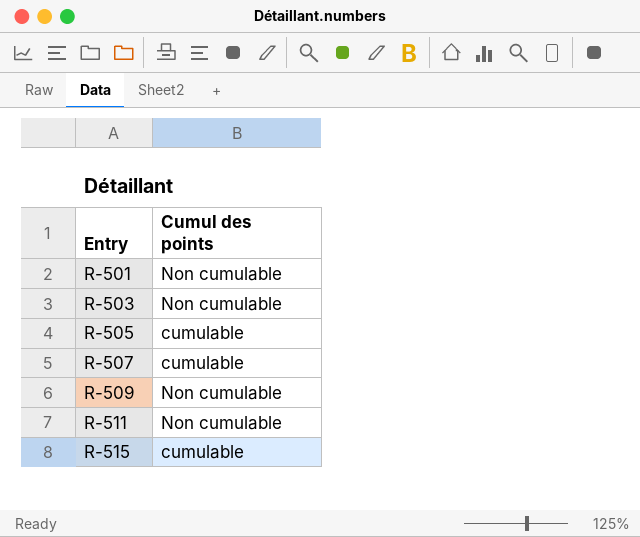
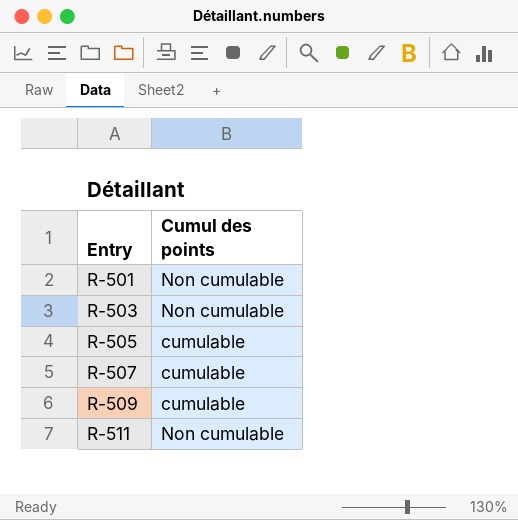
row R-515: cumulable -> none
R-509 | Cumul des points: Non cumulable -> cumulable

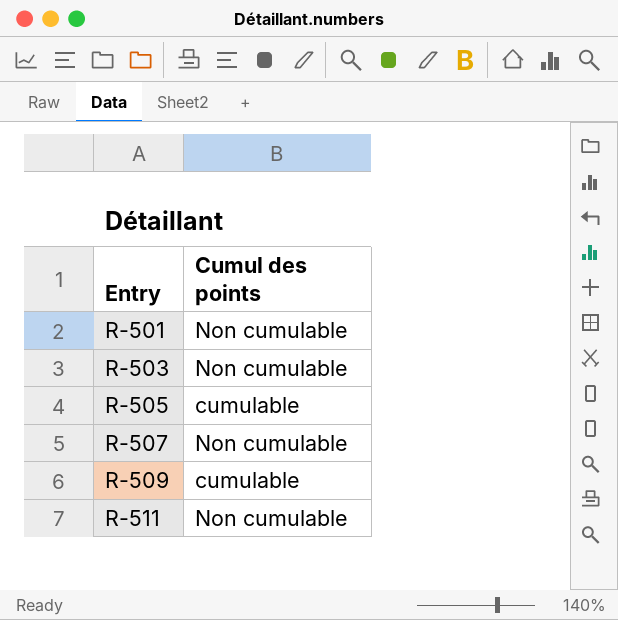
R-507 | Cumul des points: cumulable -> Non cumulable

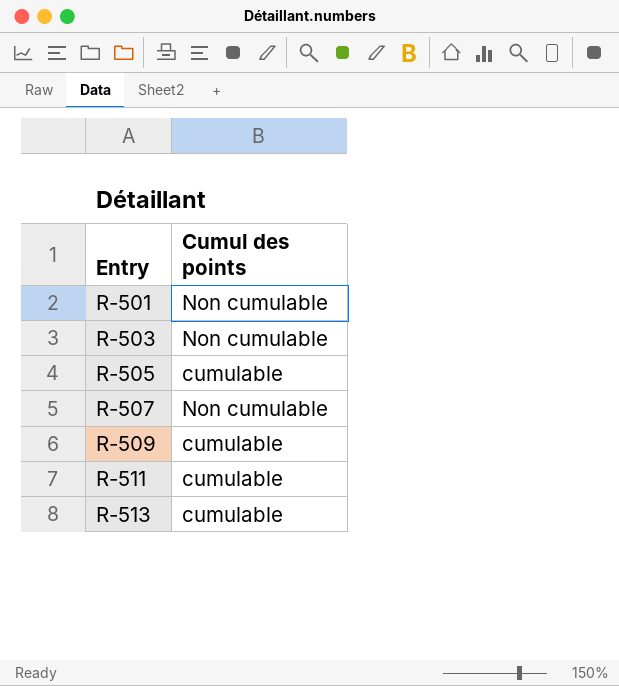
R-511 | Cumul des points: Non cumulable -> cumulable
row R-513: none -> cumulable

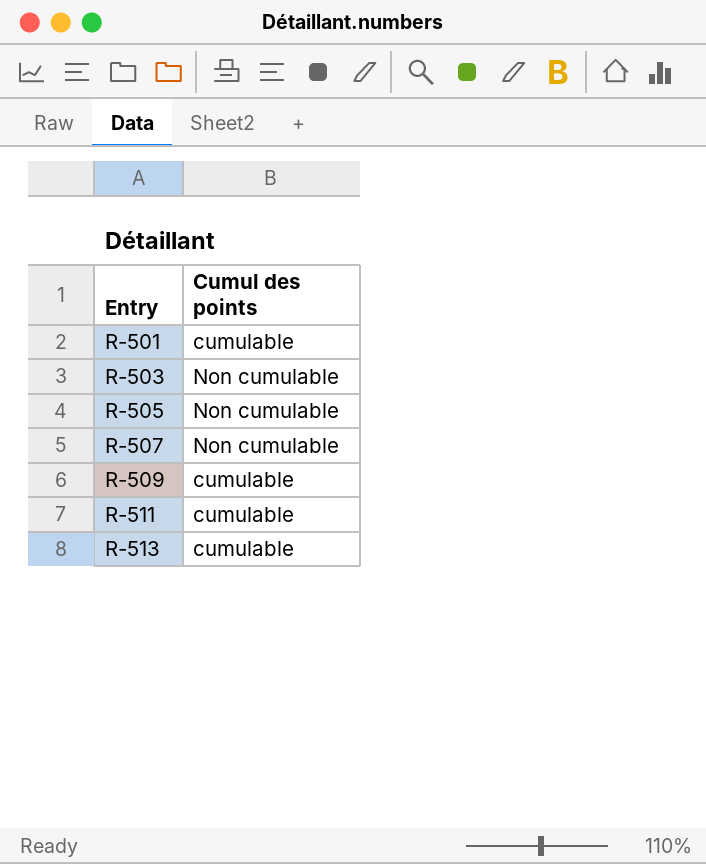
R-501 | Cumul des points: Non cumulable -> cumulable
R-505 | Cumul des points: cumulable -> Non cumulable

